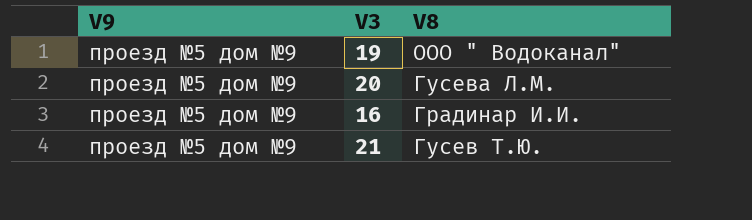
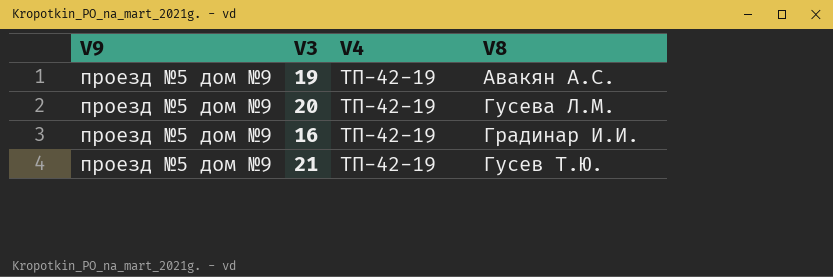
column V4 | position: none -> 3
19 | V8: ООО " Водоканал" -> Авакян А.С.

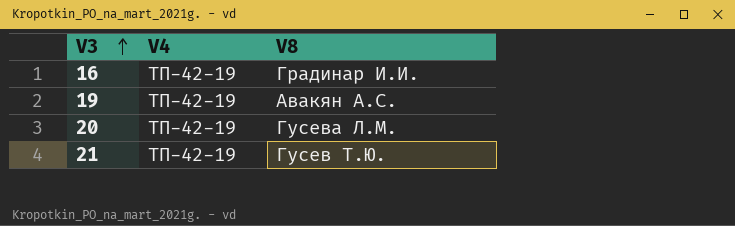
row order: none -> V3 ascending
column V9 | position: 1 -> none

